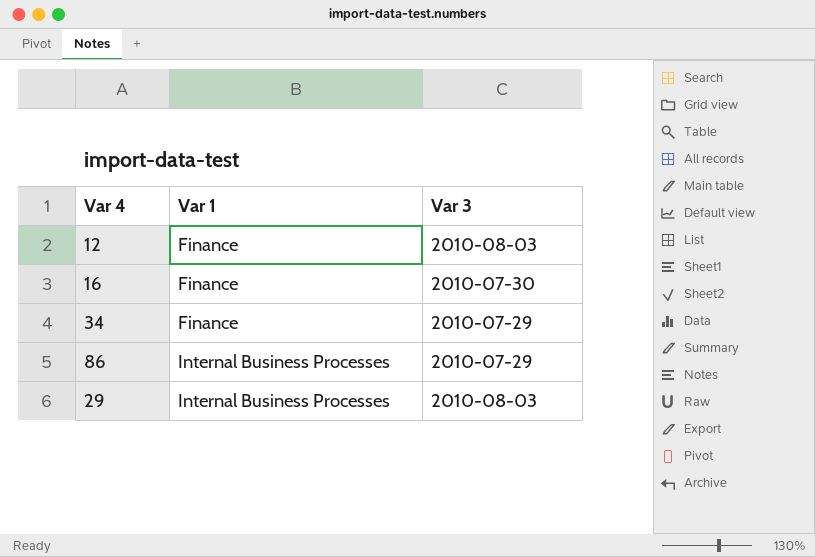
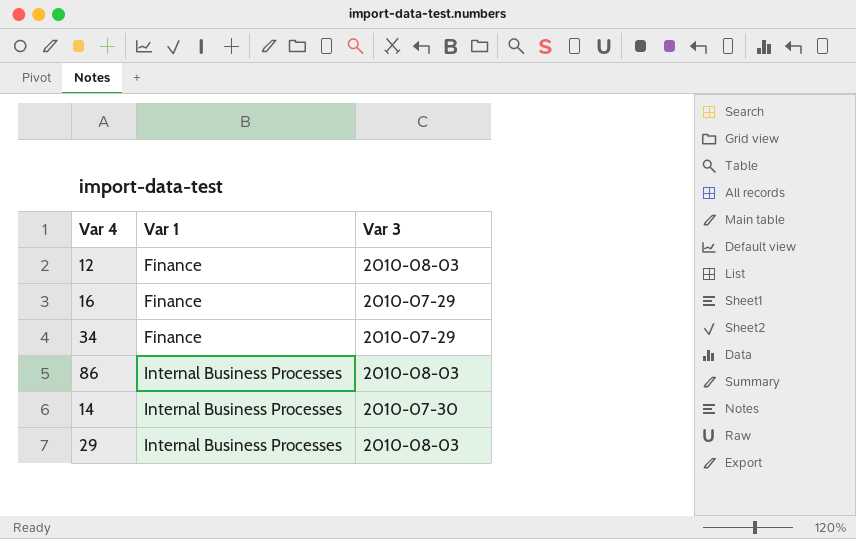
16 | Var 3: 2010-07-30 -> 2010-07-29
86 | Var 3: 2010-07-29 -> 2010-08-03
row 14: none -> Internal Business Processes | 2010-07-30

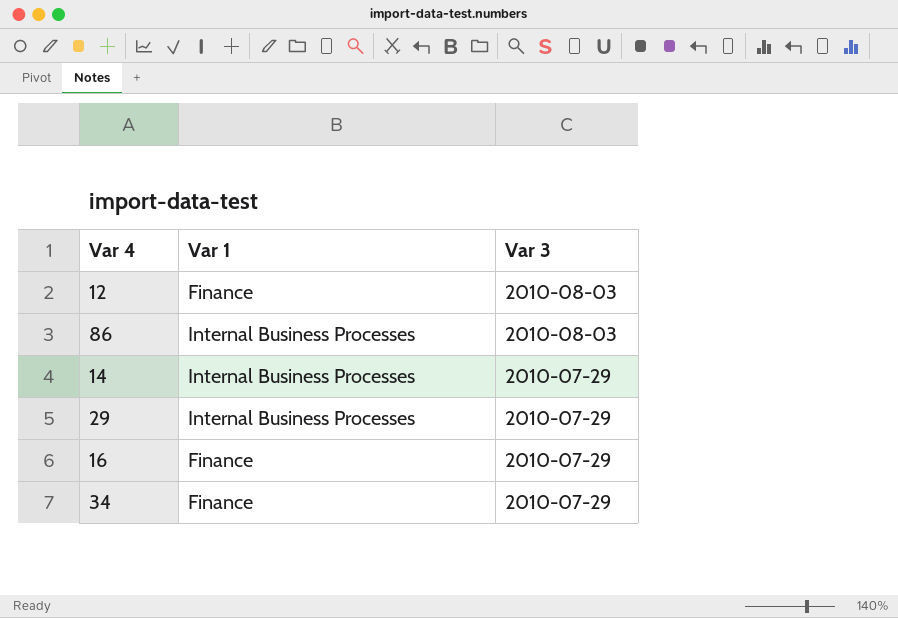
row order: Var 1 ascending -> Var 3 descending
14 | Var 3: 2010-07-30 -> 2010-07-29
29 | Var 3: 2010-08-03 -> 2010-07-29

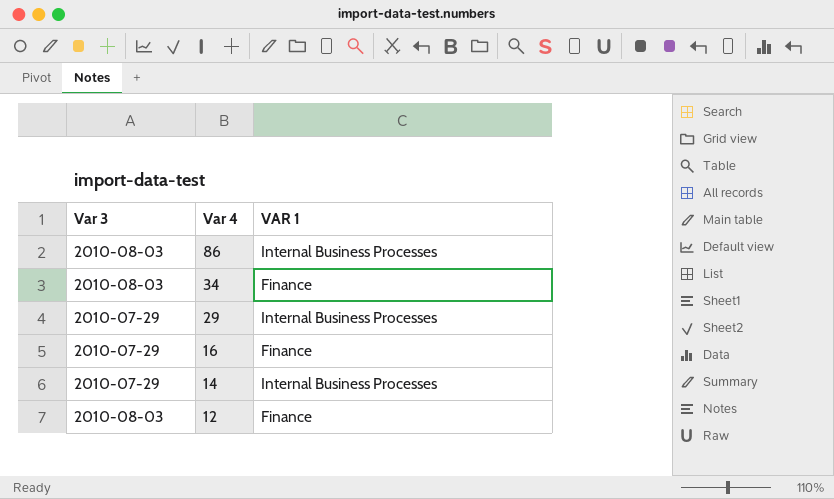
row order: Var 3 descending -> Var 4 descending
column Var 3 | position: 3 -> 1
column name: Var 1 -> VAR 1
34 | Var 3: 2010-07-29 -> 2010-08-03

